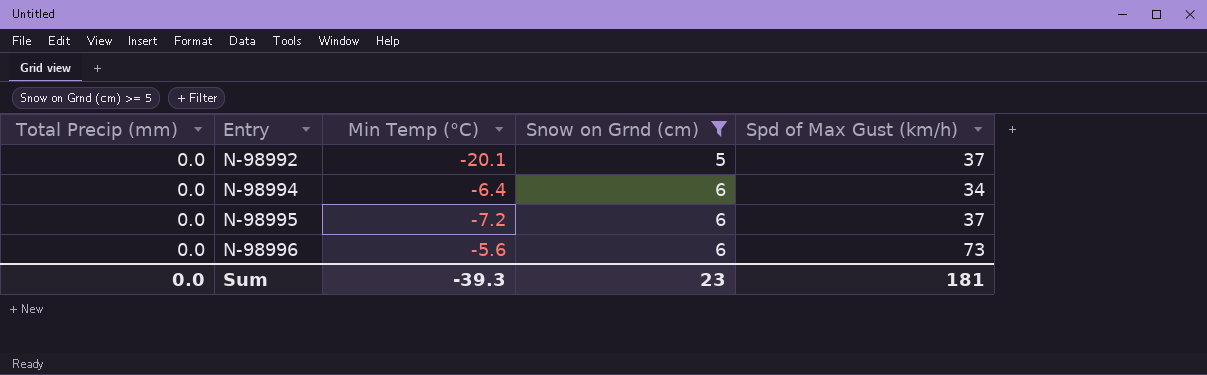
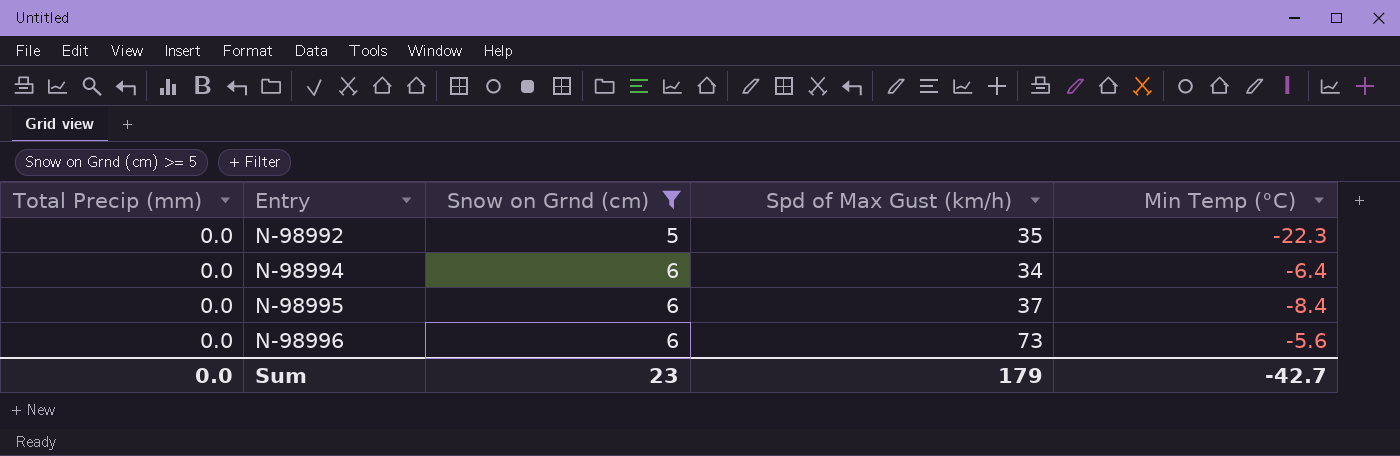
column Min Temp (°C) | position: 3 -> 5
N-98992 | Spd of Max Gust (km/h): 37 -> 35
N-98992 | Min Temp (°C): -20.1 -> -22.3
N-98995 | Min Temp (°C): -7.2 -> -8.4
Sum | Spd of Max Gust (km/h): 181 -> 179
Sum | Min Temp (°C): -39.3 -> -42.7

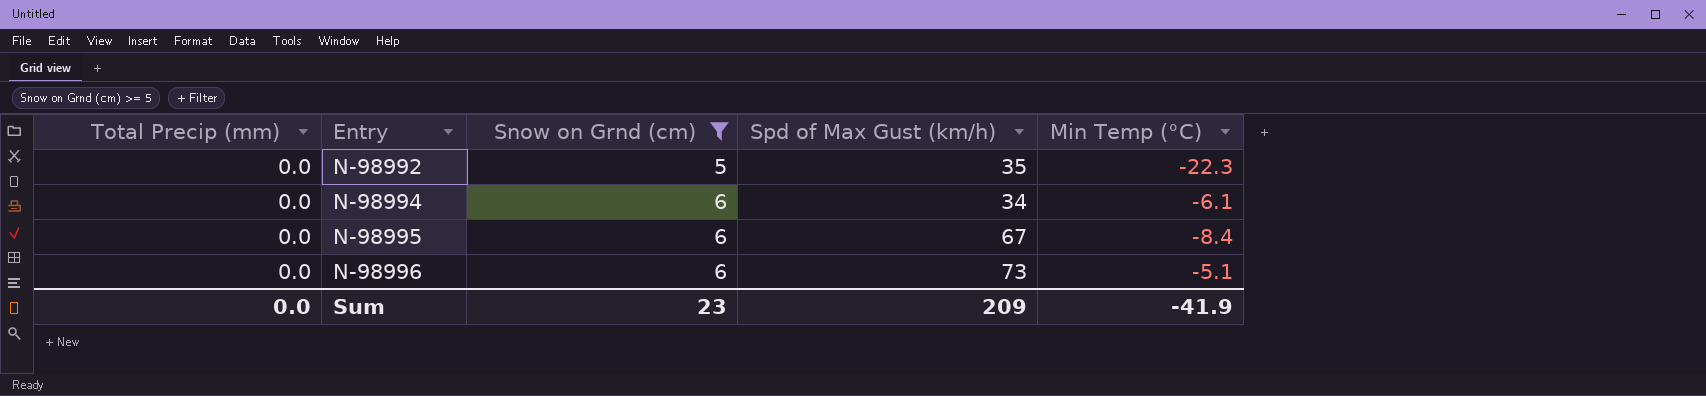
N-98994 | Min Temp (°C): -6.4 -> -6.1
N-98995 | Spd of Max Gust (km/h): 37 -> 67
N-98996 | Min Temp (°C): -5.6 -> -5.1
Sum | Spd of Max Gust (km/h): 179 -> 209
Sum | Min Temp (°C): -42.7 -> -41.9

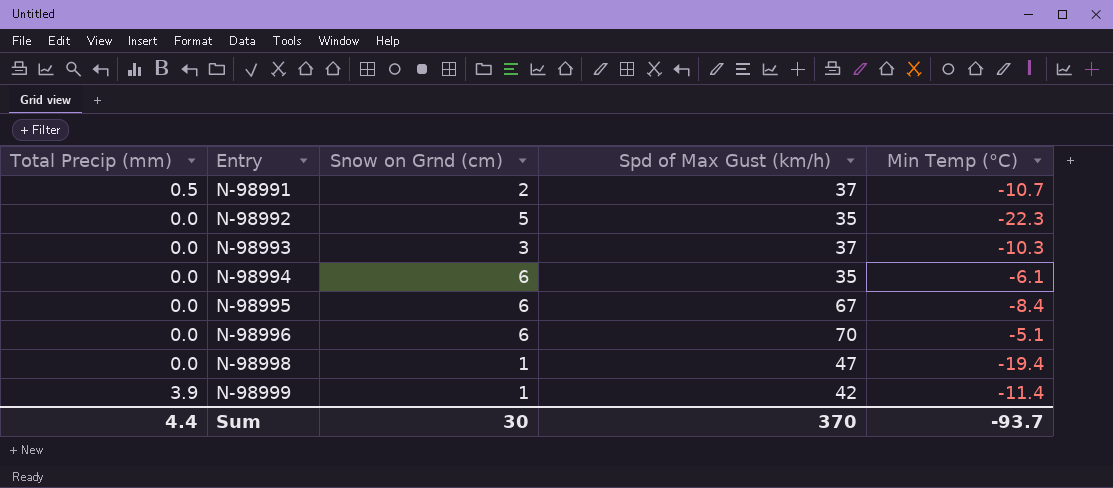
filter: Snow on Grnd (cm) >= 5 -> none
N-98994 | Spd of Max Gust (km/h): 34 -> 35
N-98996 | Spd of Max Gust (km/h): 73 -> 70
Sum | Total Precip (mm): 0.0 -> 4.4
Sum | Snow on Grnd (cm): 23 -> 30
Sum | Spd of Max Gust (km/h): 209 -> 370
Sum | Min Temp (°C): -41.9 -> -93.7

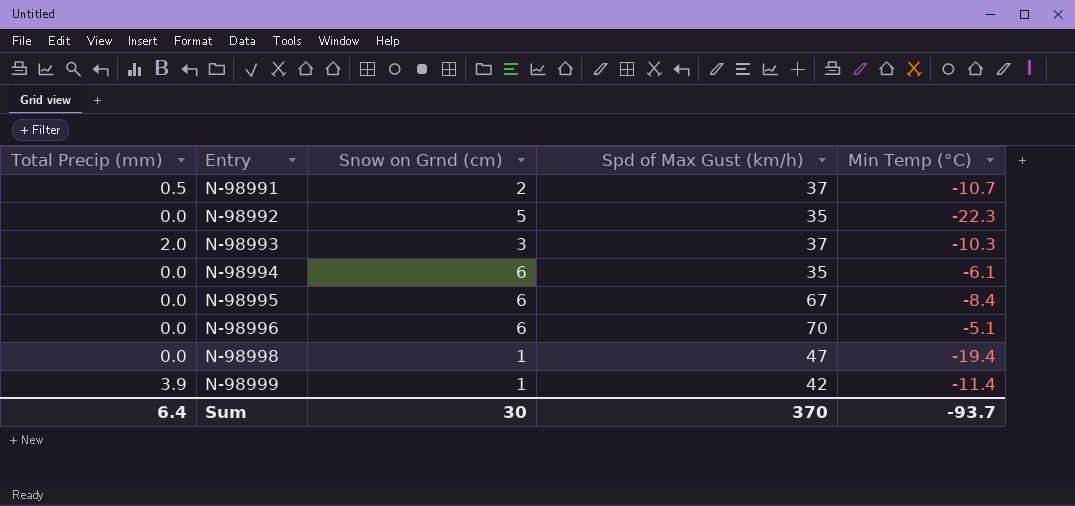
N-98993 | Total Precip (mm): 0.0 -> 2.0
Sum | Total Precip (mm): 4.4 -> 6.4

